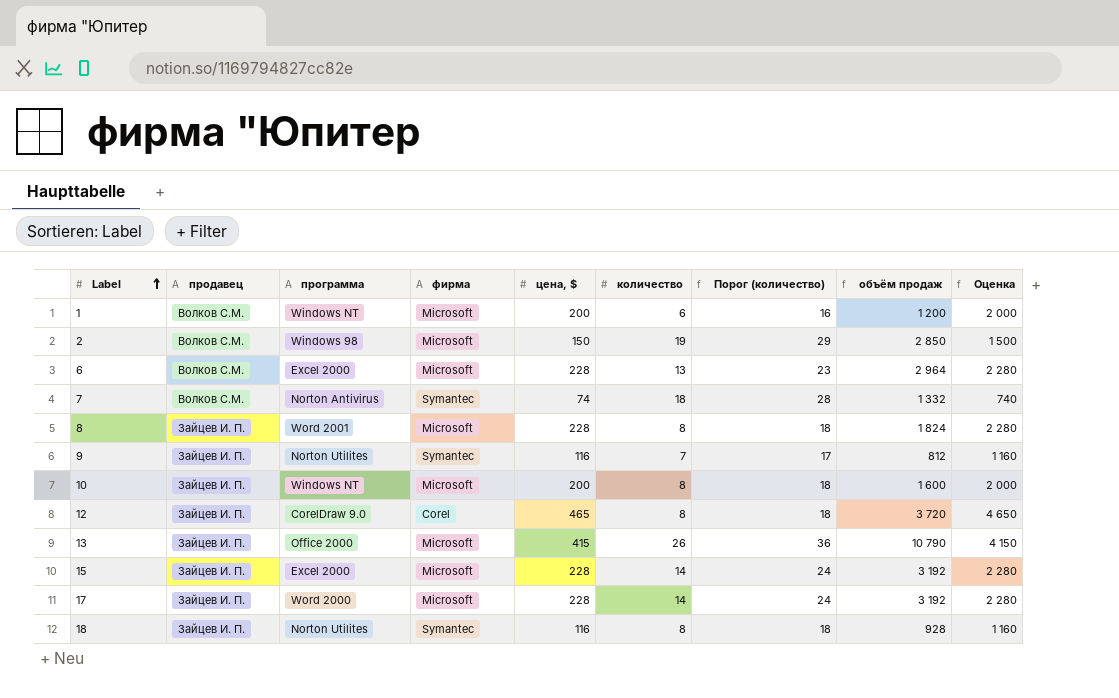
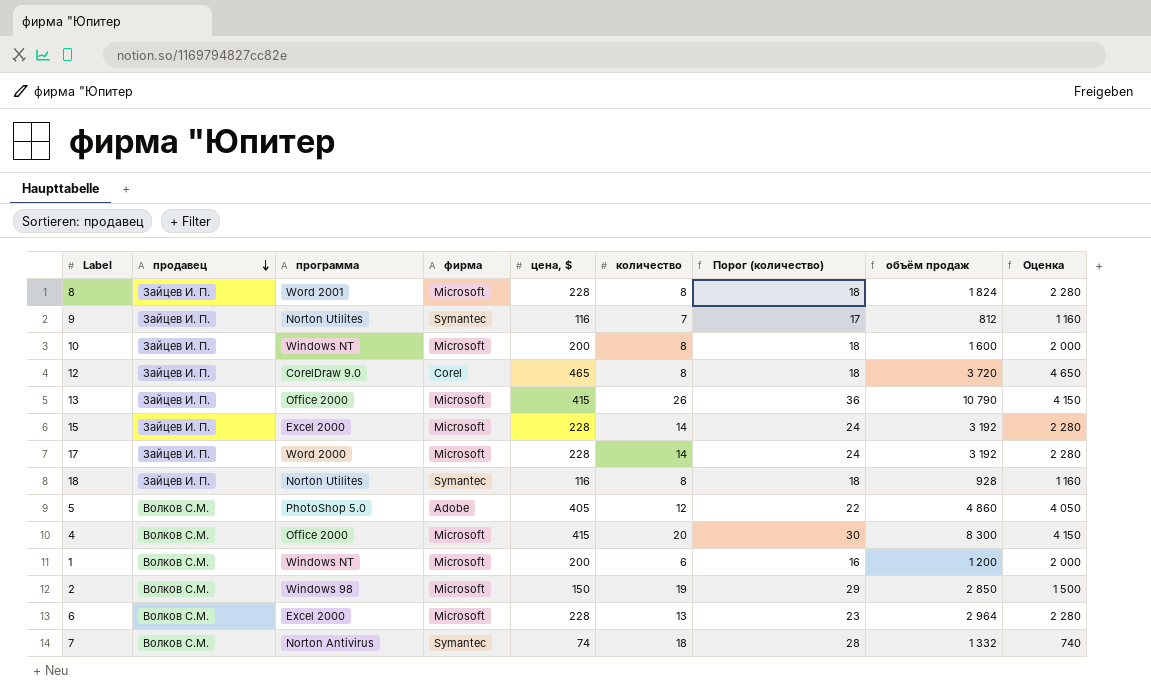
row order: Label ascending -> продавец descending
row 5: none -> Волков С.М. | PhotoShop 5.0 | Adobe | 405 | 12 | 22 | 4 860 | 4 050
row 4: none -> Волков С.М. | Office 2000 | Microsoft | 415 | 20 | 30 | 8 300 | 4 150

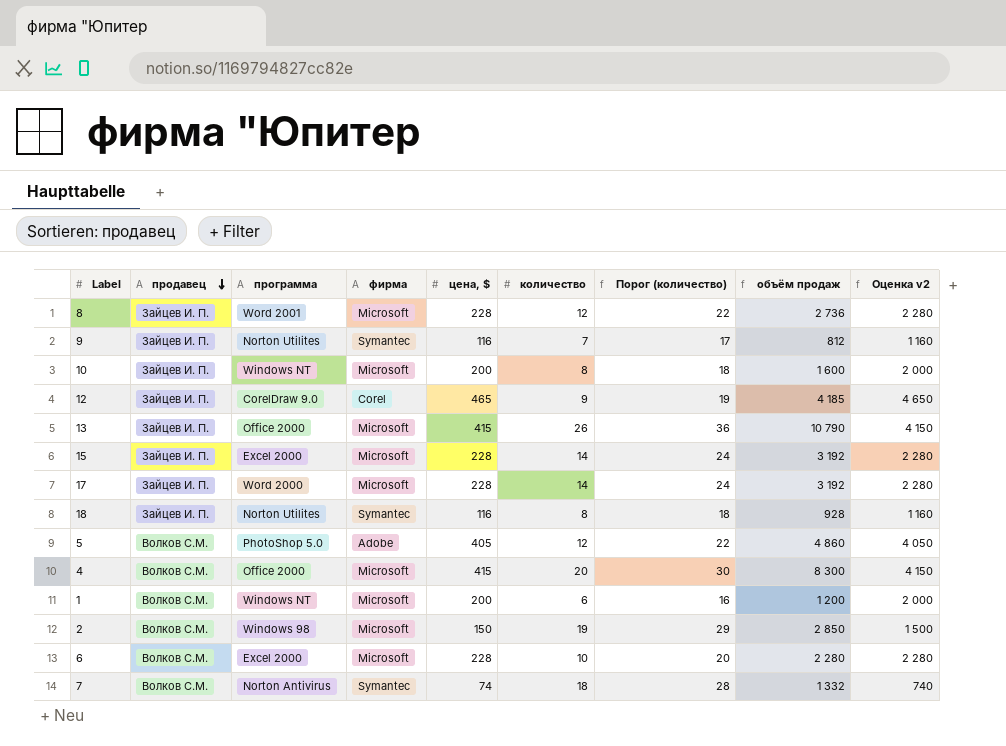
column name: Оценка -> Оценка v2
8 | количество: 8 -> 12
8 | Порог (количество): 18 -> 22
8 | объём продаж: 1 824 -> 2 736
12 | количество: 8 -> 9
12 | Порог (количество): 18 -> 19
12 | объём продаж: 3 720 -> 4 185
6 | количество: 13 -> 10
6 | Порог (количество): 23 -> 20
6 | объём продаж: 2 964 -> 2 280

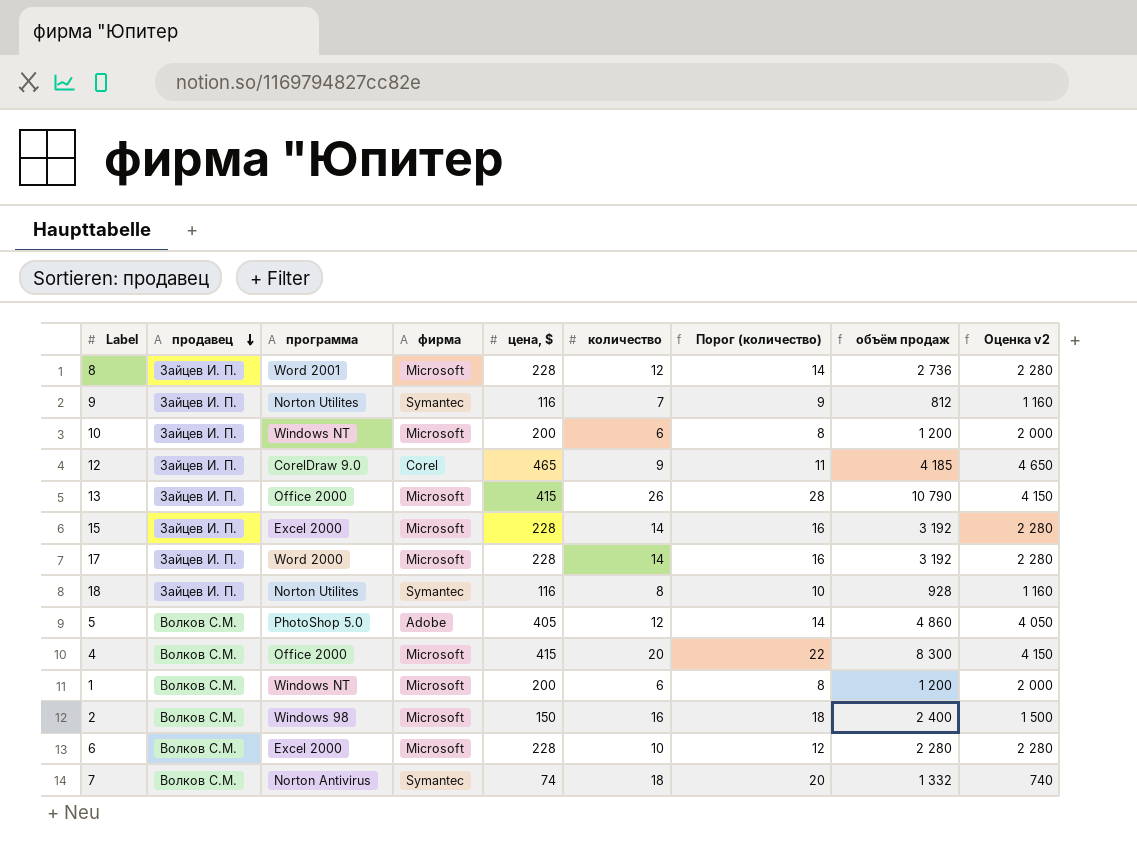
column Порог (количество) | formula: [количество] + 10 -> [количество] + 2
10 | количество: 8 -> 6
10 | объём продаж: 1 600 -> 1 200
2 | количество: 19 -> 16
2 | объём продаж: 2 850 -> 2 400

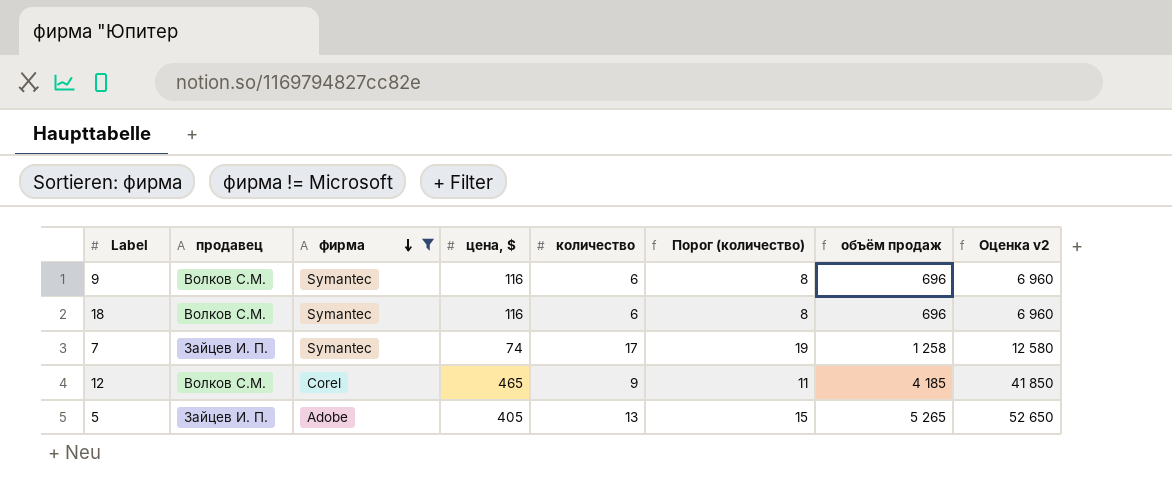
filter: none -> фирма != Microsoft
row order: продавец descending -> фирма descending
column программа | position: 3 -> none
column Оценка v2 | formula: [цена, $] * 10 -> [объём продаж] * 10
9 | продавец: Зайцев И. П. -> Волков С.М.
9 | количество: 7 -> 6
9 | Порог (количество): 9 -> 8
9 | объём продаж: 812 -> 696
18 | продавец: Зайцев И. П. -> Волков С.М.
18 | количество: 8 -> 6
18 | Порог (количество): 10 -> 8
18 | объём продаж: 928 -> 696
7 | продавец: Волков С.М. -> Зайцев И. П.
7 | количество: 18 -> 17
7 | Порог (количество): 20 -> 19
7 | объём продаж: 1 332 -> 1 258
12 | продавец: Зайцев И. П. -> Волков С.М.
5 | продавец: Волков С.М. -> Зайцев И. П.
5 | количество: 12 -> 13
5 | Порог (количество): 14 -> 15
5 | объём продаж: 4 860 -> 5 265

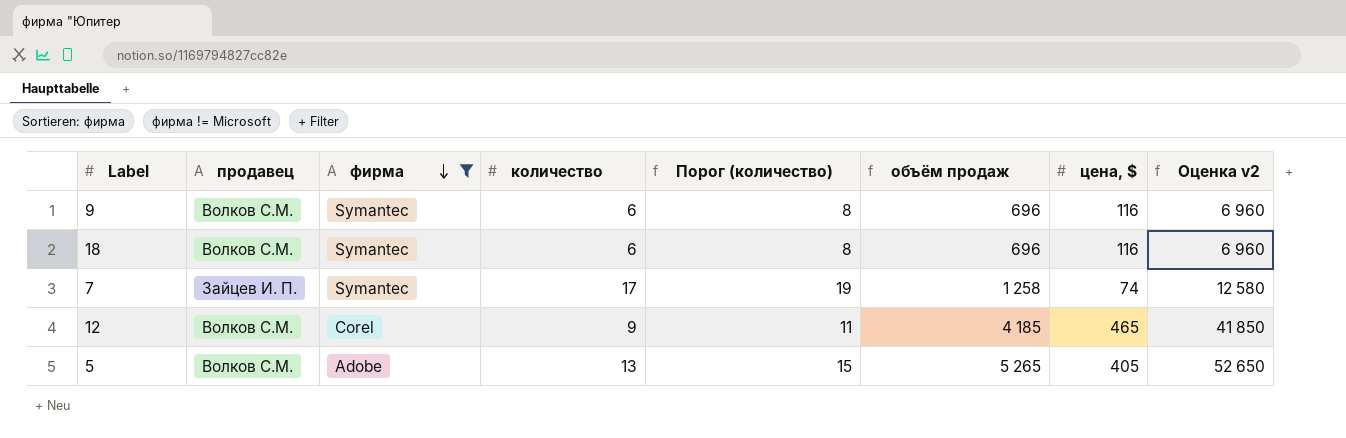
column цена, $ | position: 4 -> 7
5 | продавец: Зайцев И. П. -> Волков С.М.

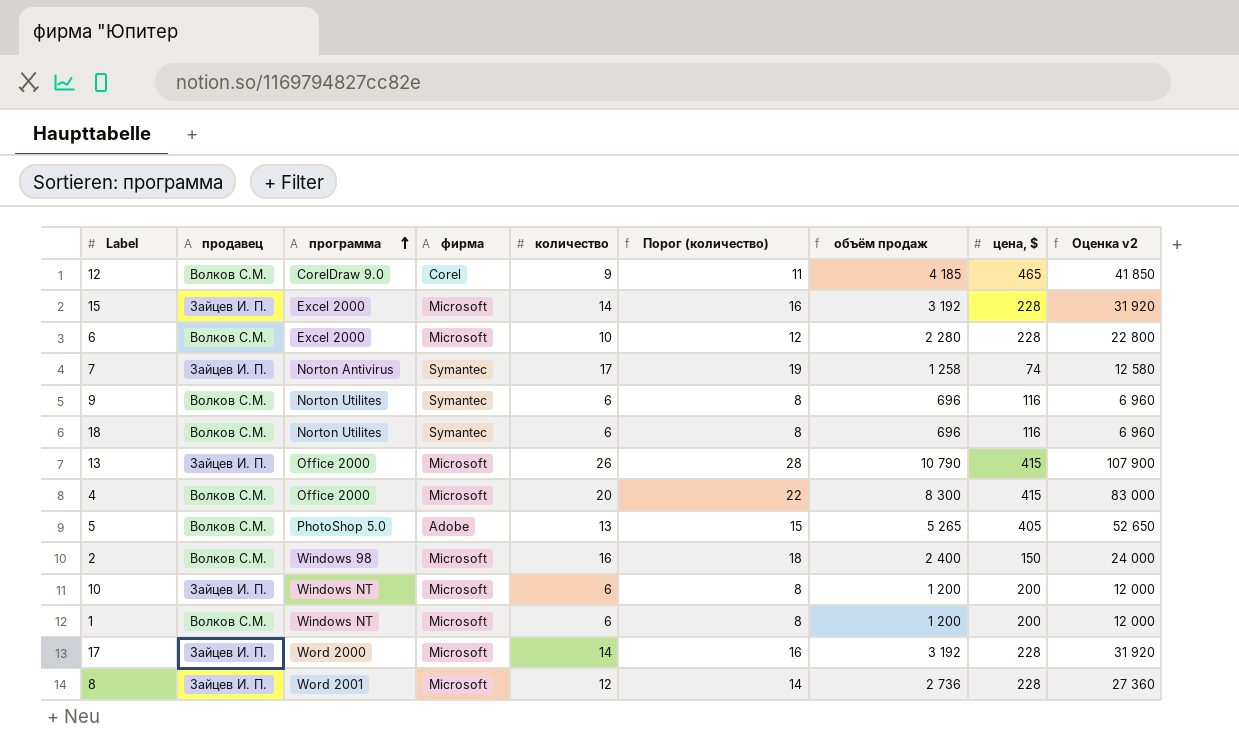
filter: фирма != Microsoft -> none
row order: фирма descending -> программа ascending
column программа | position: none -> 3

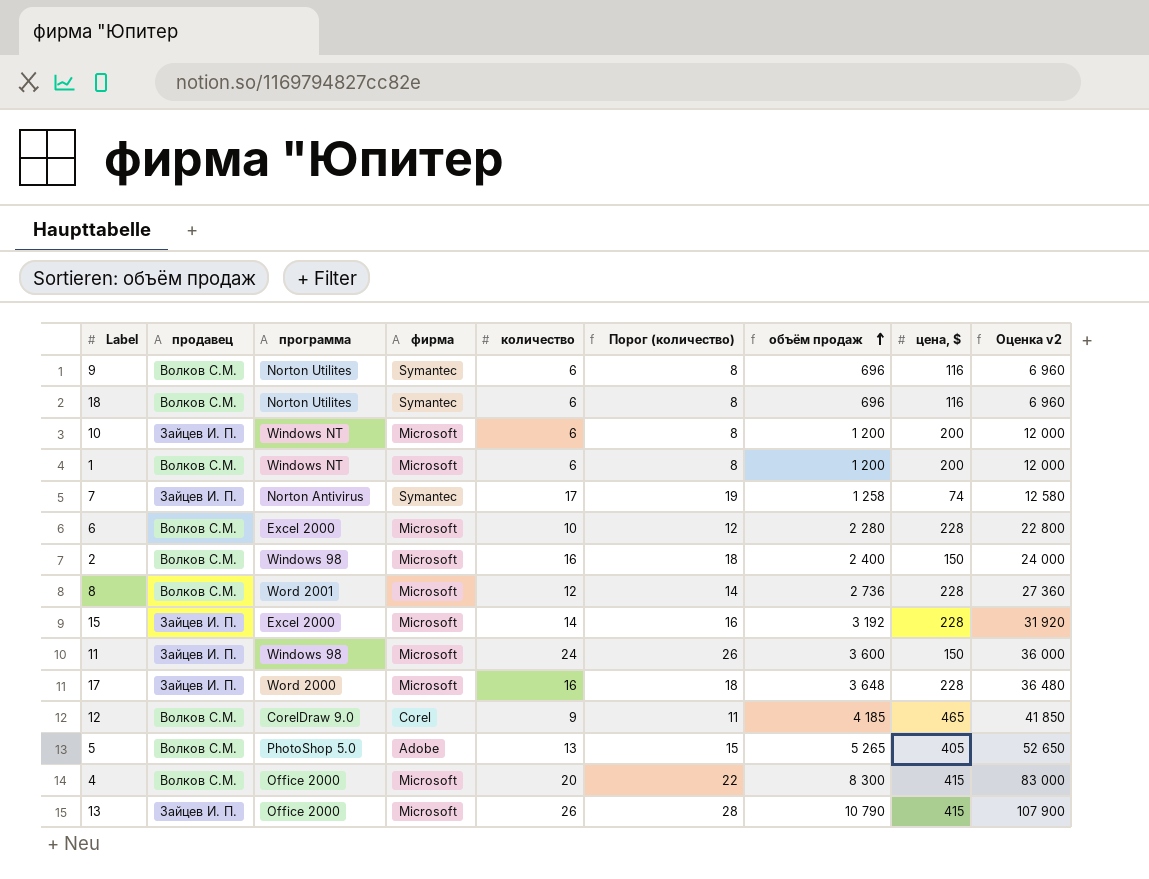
row order: программа ascending -> объём продаж ascending
8 | продавец: Зайцев И. П. -> Волков С.М.
row 11: none -> Зайцев И. П. | Windows 98 | Microsoft | 24 | 26 | 3 600 | 150 | 36 000
17 | количество: 14 -> 16
17 | Порог (количество): 16 -> 18
17 | объём продаж: 3 192 -> 3 648
17 | Оценка v2: 31 920 -> 36 480

